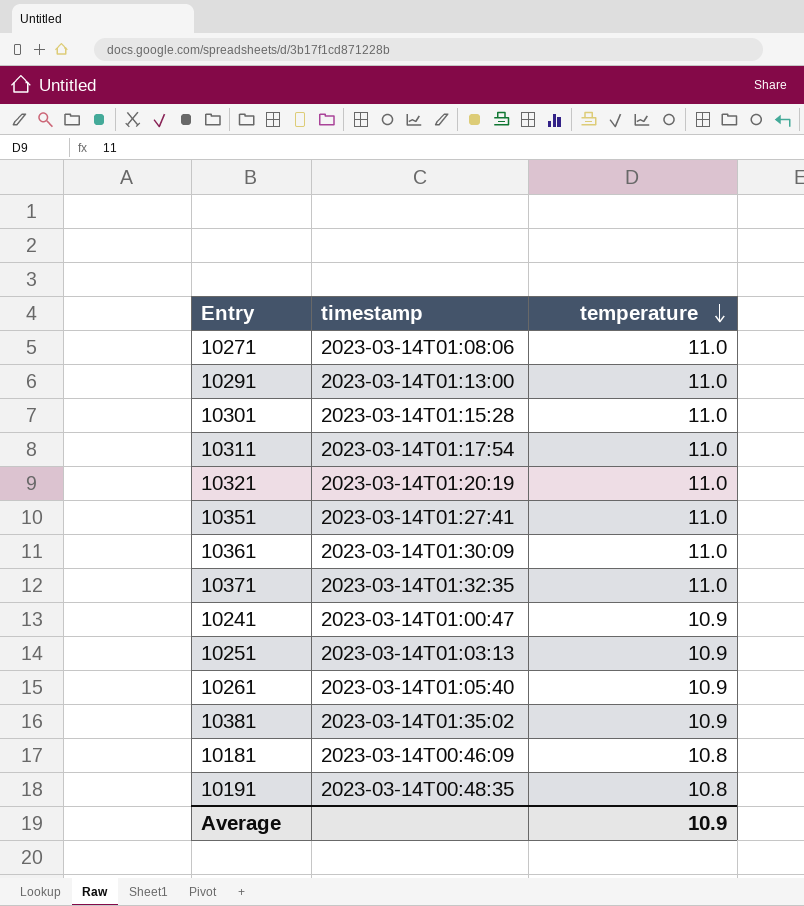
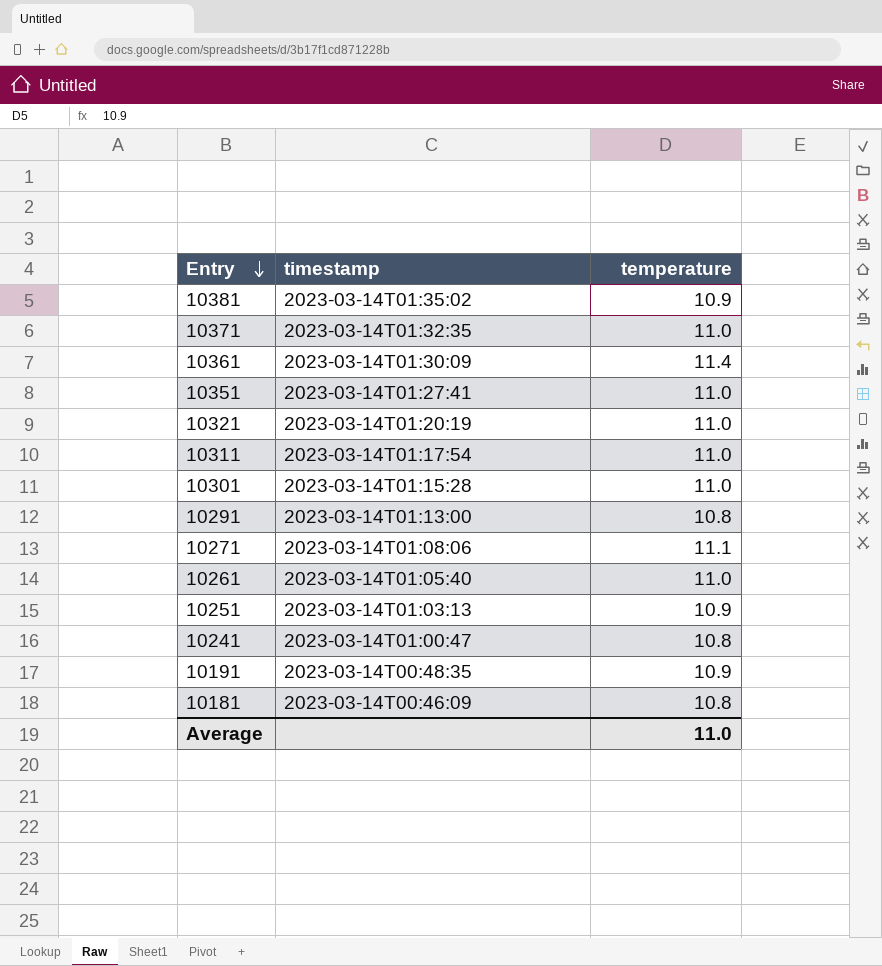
row order: temperature descending -> Entry descending
10361 | temperature: 11.0 -> 11.4
10291 | temperature: 11.0 -> 10.8
10271 | temperature: 11.0 -> 11.1
10261 | temperature: 10.9 -> 11.0
10241 | temperature: 10.9 -> 10.8
10191 | temperature: 10.8 -> 10.9
Average | temperature: 10.9 -> 11.0

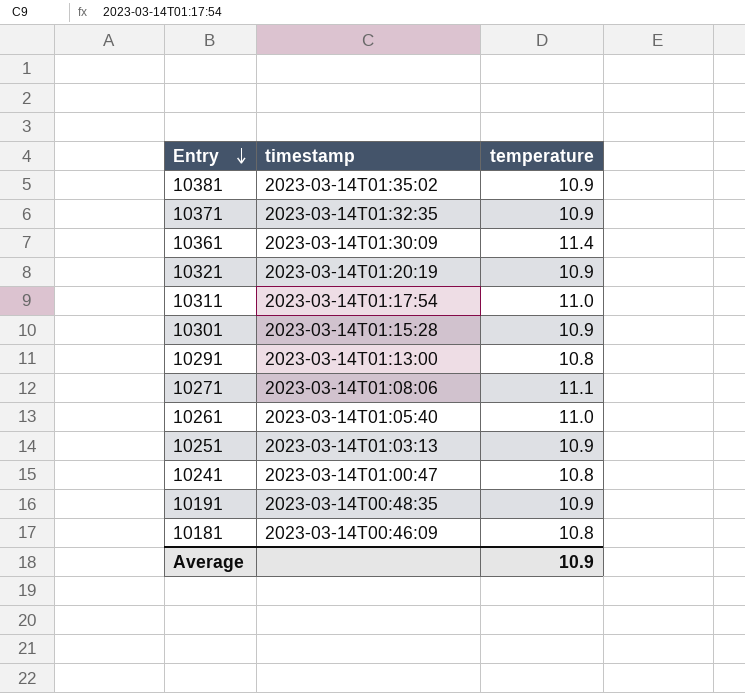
row 10351: 2023-03-14T01:27:41 | 11.0 -> none
10371 | temperature: 11.0 -> 10.9
10321 | temperature: 11.0 -> 10.9
10301 | temperature: 11.0 -> 10.9
Average | temperature: 11.0 -> 10.9

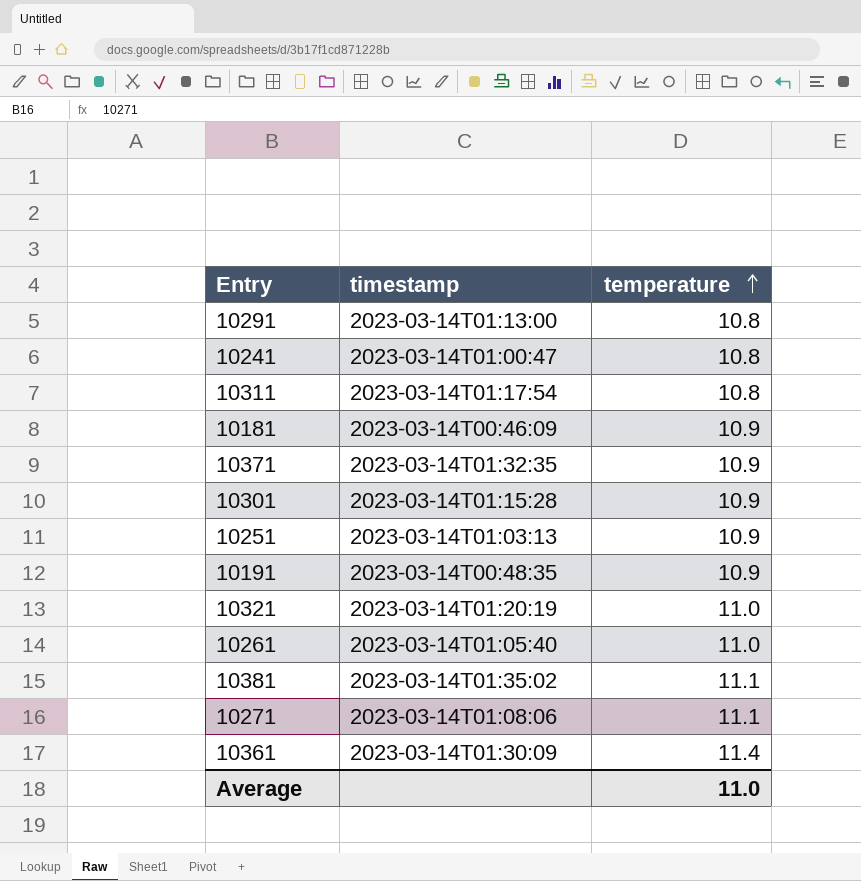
row order: Entry descending -> temperature ascending
10311 | temperature: 11.0 -> 10.8
10181 | temperature: 10.8 -> 10.9
10321 | temperature: 10.9 -> 11.0
10381 | temperature: 10.9 -> 11.1
Average | temperature: 10.9 -> 11.0

